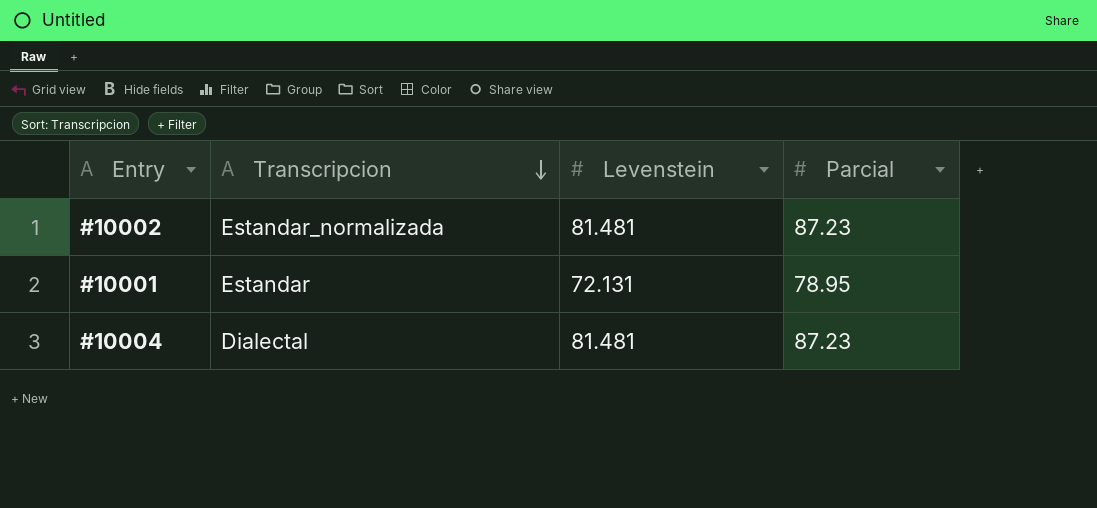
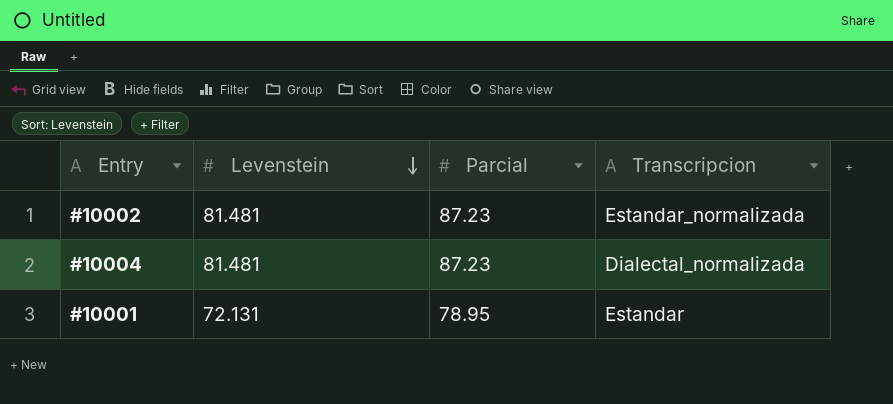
row order: Transcripcion descending -> Levenstein descending
column Transcripcion | position: 2 -> 4
#10004 | Transcripcion: Dialectal -> Dialectal_normalizada

